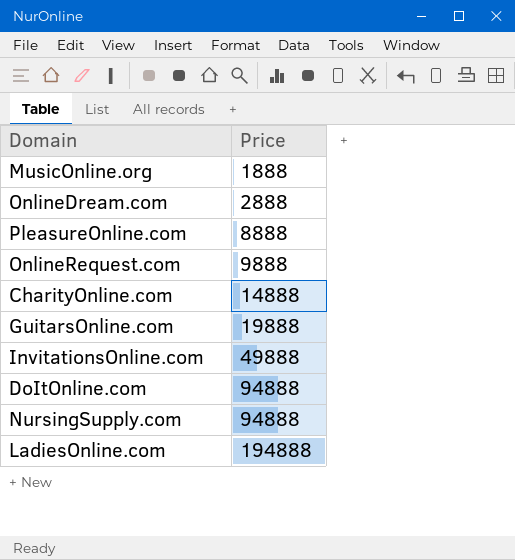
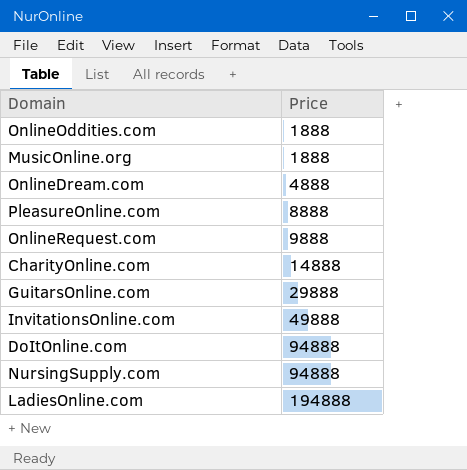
row OnlineOddities.com: none -> 1888
OnlineDream.com | Price: 2888 -> 4888
GuitarsOnline.com | Price: 19888 -> 29888

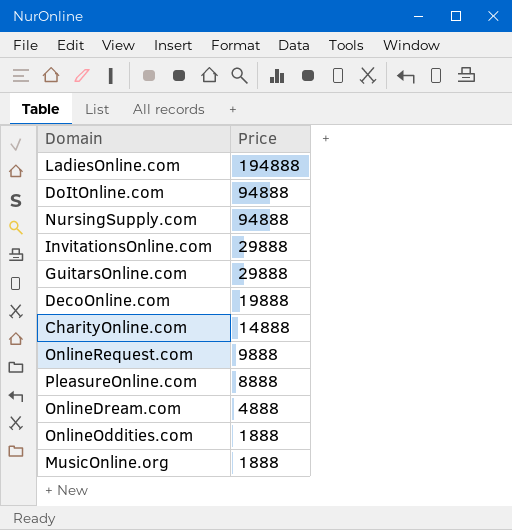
row order: Price ascending -> Price descending
InvitationsOnline.com | Price: 49888 -> 29888
row DecoOnline.com: none -> 19888

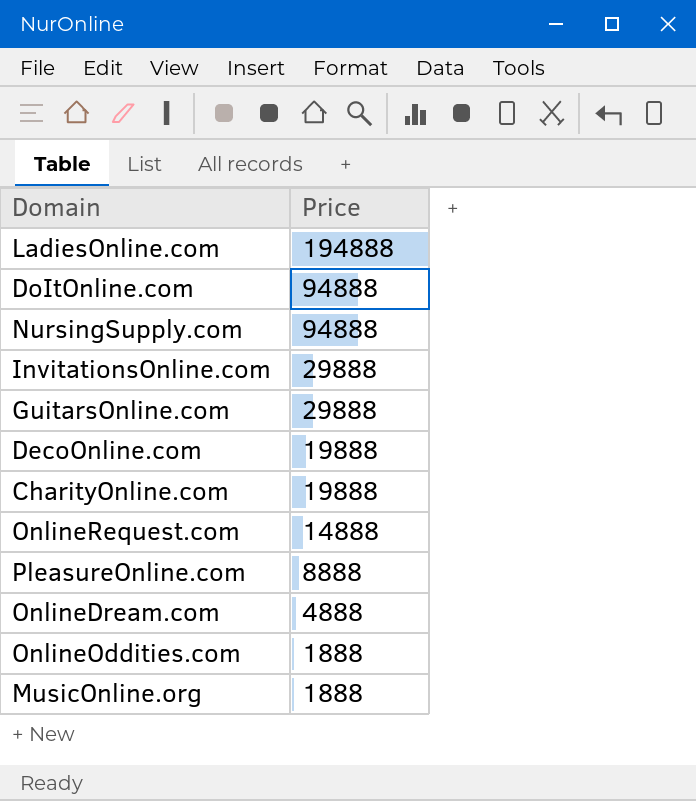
CharityOnline.com | Price: 14888 -> 19888
OnlineRequest.com | Price: 9888 -> 14888

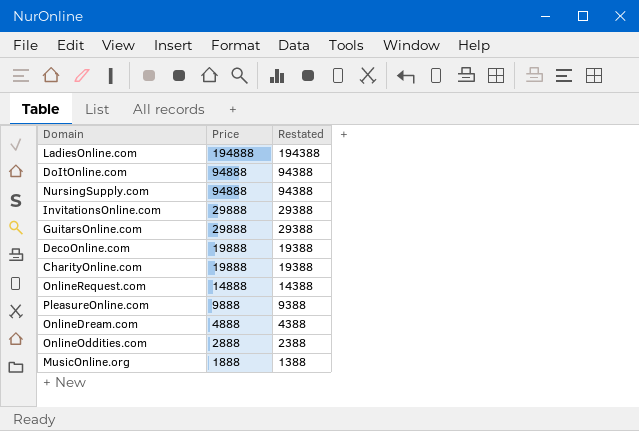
column Restated | formula: none -> [Price] - 500
PleasureOnline.com | Price: 8888 -> 9888
OnlineOddities.com | Price: 1888 -> 2888

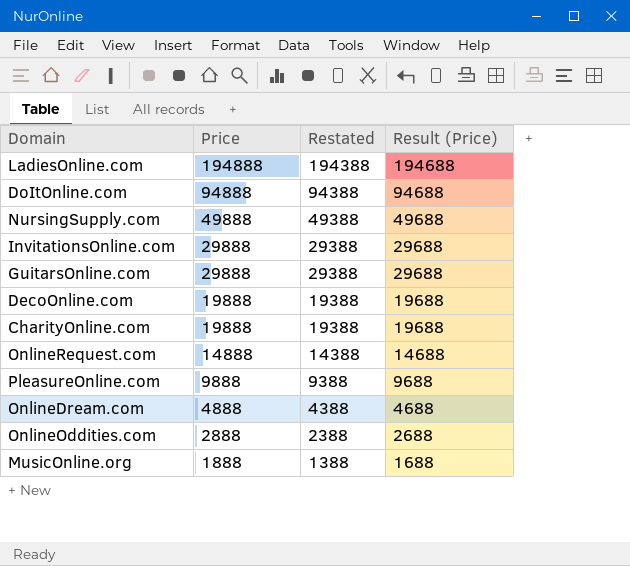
column Result (Price) | formula: none -> [Price] - 200
NursingSupply.com | Price: 94888 -> 49888
NursingSupply.com | Restated: 94388 -> 49388

